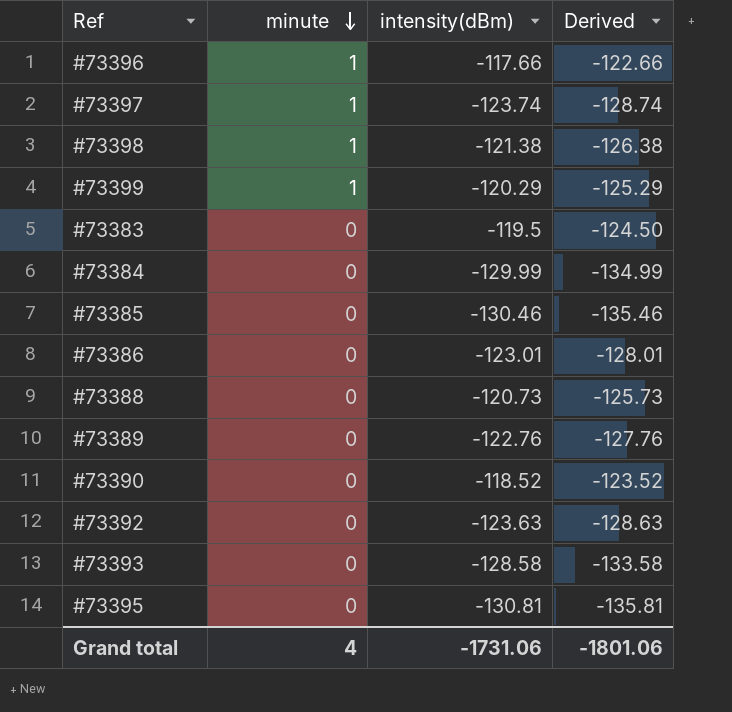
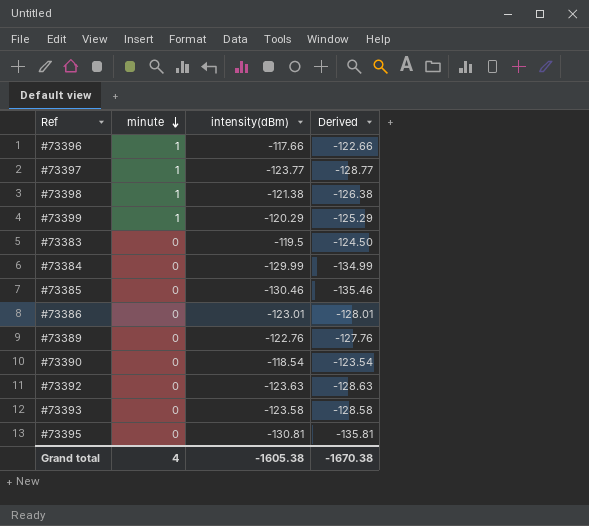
row #73388: 0 | -120.73 | -125.73 -> none
#73397 | intensity(dBm): -123.74 -> -123.77
#73397 | Derived: -128.74 -> -128.77
#73390 | intensity(dBm): -118.52 -> -118.54
#73390 | Derived: -123.52 -> -123.54
#73393 | intensity(dBm): -128.58 -> -123.58
#73393 | Derived: -133.58 -> -128.58
Grand total | intensity(dBm): -1731.06 -> -1605.38
Grand total | Derived: -1801.06 -> -1670.38

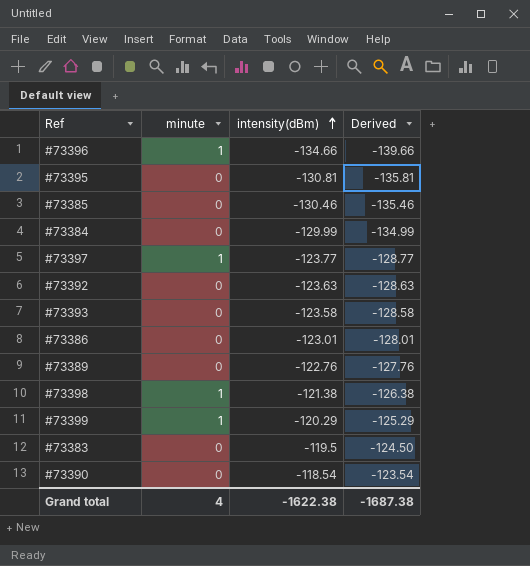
row order: minute descending -> intensity(dBm) ascending
#73396 | intensity(dBm): -117.66 -> -134.66
#73396 | Derived: -122.66 -> -139.66
Grand total | intensity(dBm): -1605.38 -> -1622.38
Grand total | Derived: -1670.38 -> -1687.38

